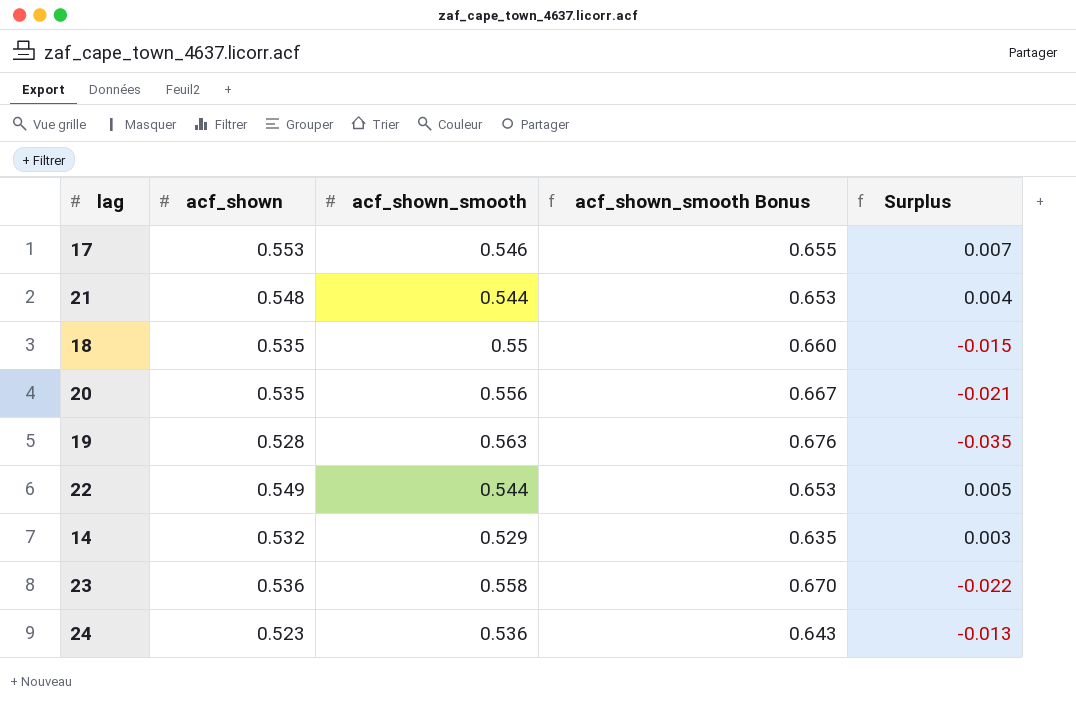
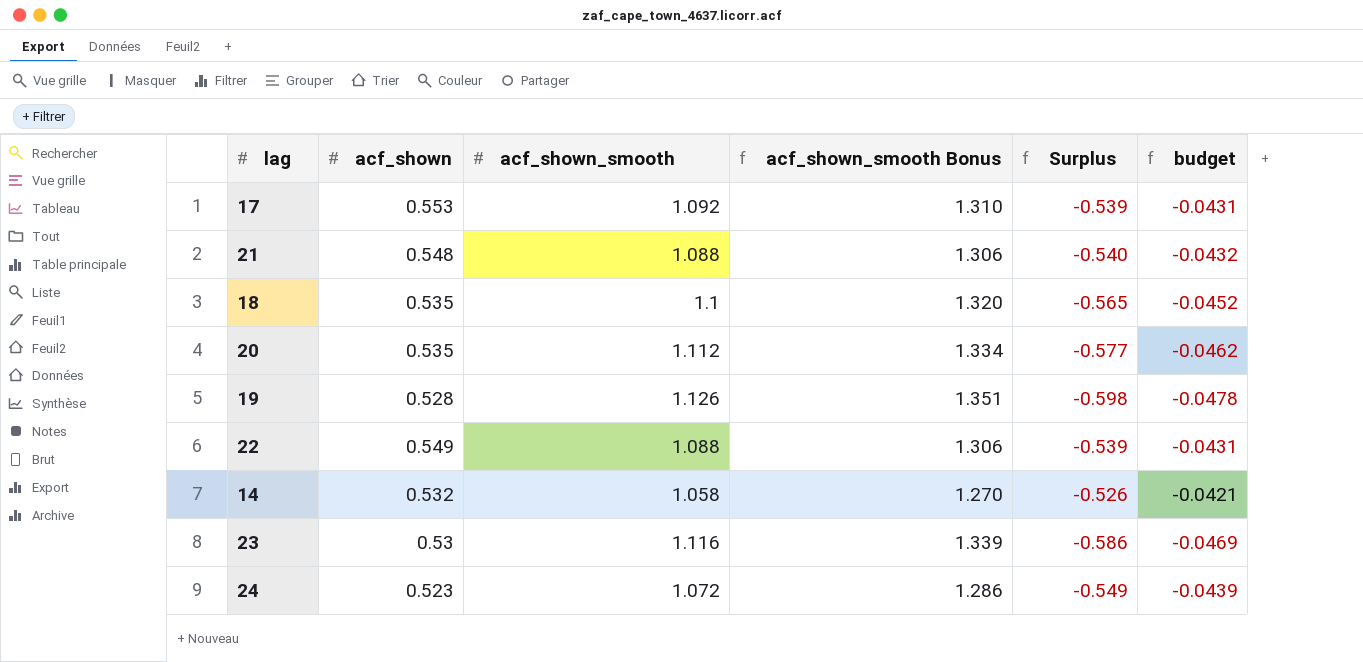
column budget | formula: none -> [Surplus] * 0.08
17 | acf_shown_smooth: 0.546 -> 1.092
17 | acf_shown_smooth Bonus: 0.655 -> 1.310
17 | Surplus: 0.007 -> -0.539
21 | acf_shown_smooth: 0.544 -> 1.088
21 | acf_shown_smooth Bonus: 0.653 -> 1.306
21 | Surplus: 0.004 -> -0.540
18 | acf_shown_smooth: 0.55 -> 1.1
18 | acf_shown_smooth Bonus: 0.660 -> 1.320
18 | Surplus: -0.015 -> -0.565
20 | acf_shown_smooth: 0.556 -> 1.112
20 | acf_shown_smooth Bonus: 0.667 -> 1.334
20 | Surplus: -0.021 -> -0.577
19 | acf_shown_smooth: 0.563 -> 1.126
19 | acf_shown_smooth Bonus: 0.676 -> 1.351
19 | Surplus: -0.035 -> -0.598
22 | acf_shown_smooth: 0.544 -> 1.088
22 | acf_shown_smooth Bonus: 0.653 -> 1.306
22 | Surplus: 0.005 -> -0.539
14 | acf_shown_smooth: 0.529 -> 1.058
14 | acf_shown_smooth Bonus: 0.635 -> 1.270
14 | Surplus: 0.003 -> -0.526
23 | acf_shown: 0.536 -> 0.53
23 | acf_shown_smooth: 0.558 -> 1.116
23 | acf_shown_smooth Bonus: 0.670 -> 1.339
23 | Surplus: -0.022 -> -0.586
24 | acf_shown_smooth: 0.536 -> 1.072
24 | acf_shown_smooth Bonus: 0.643 -> 1.286
24 | Surplus: -0.013 -> -0.549

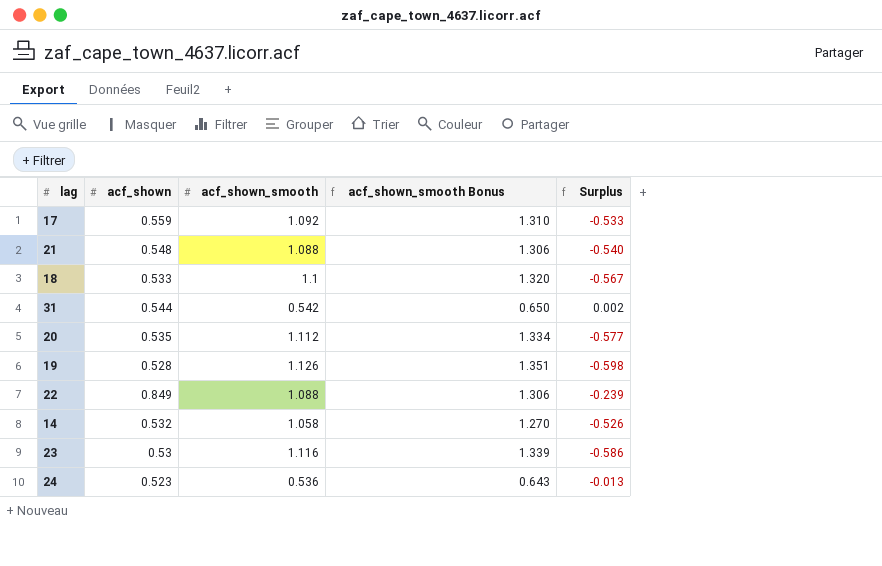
column budget | formula: [Surplus] * 0.08 -> none
17 | acf_shown: 0.553 -> 0.559
17 | Surplus: -0.539 -> -0.533
18 | acf_shown: 0.535 -> 0.533
18 | Surplus: -0.565 -> -0.567
row 31: none -> 0.544 | 0.542 | 0.650 | 0.002
22 | acf_shown: 0.549 -> 0.849
22 | Surplus: -0.539 -> -0.239
24 | acf_shown_smooth: 1.072 -> 0.536
24 | acf_shown_smooth Bonus: 1.286 -> 0.643
24 | Surplus: -0.549 -> -0.013

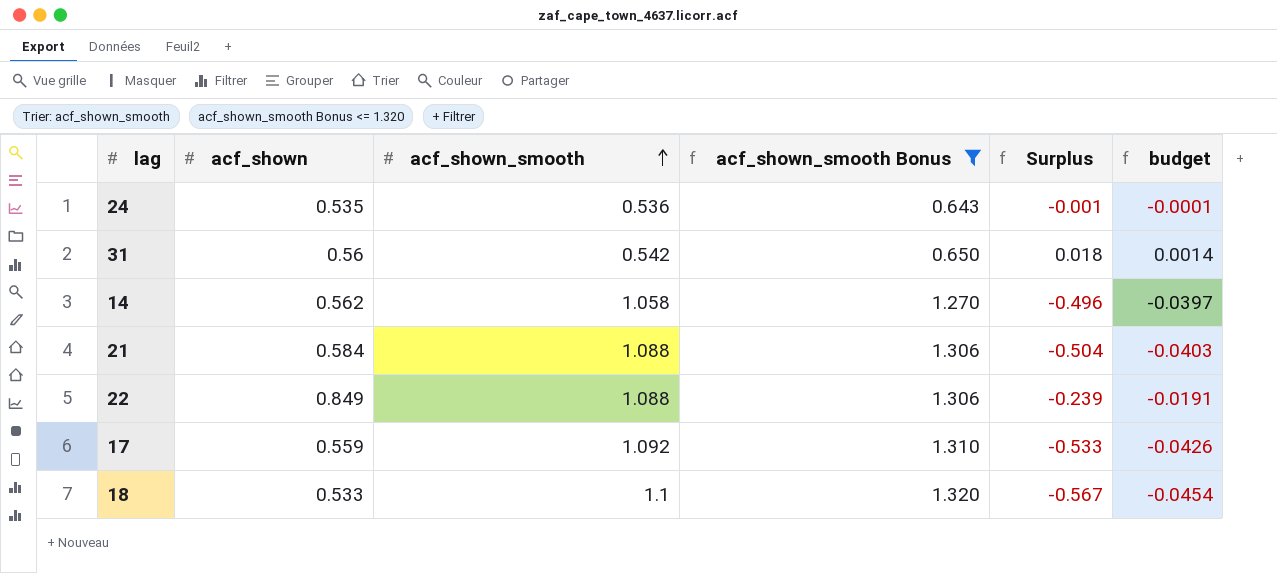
filter: none -> acf_shown_smooth Bonus <= 1.320
row order: none -> acf_shown_smooth ascending
column budget | formula: none -> [Surplus] * 0.08
24 | acf_shown: 0.523 -> 0.535
24 | Surplus: -0.013 -> -0.001
31 | acf_shown: 0.544 -> 0.56
31 | Surplus: 0.002 -> 0.018
14 | acf_shown: 0.532 -> 0.562
14 | Surplus: -0.526 -> -0.496
21 | acf_shown: 0.548 -> 0.584
21 | Surplus: -0.540 -> -0.504

